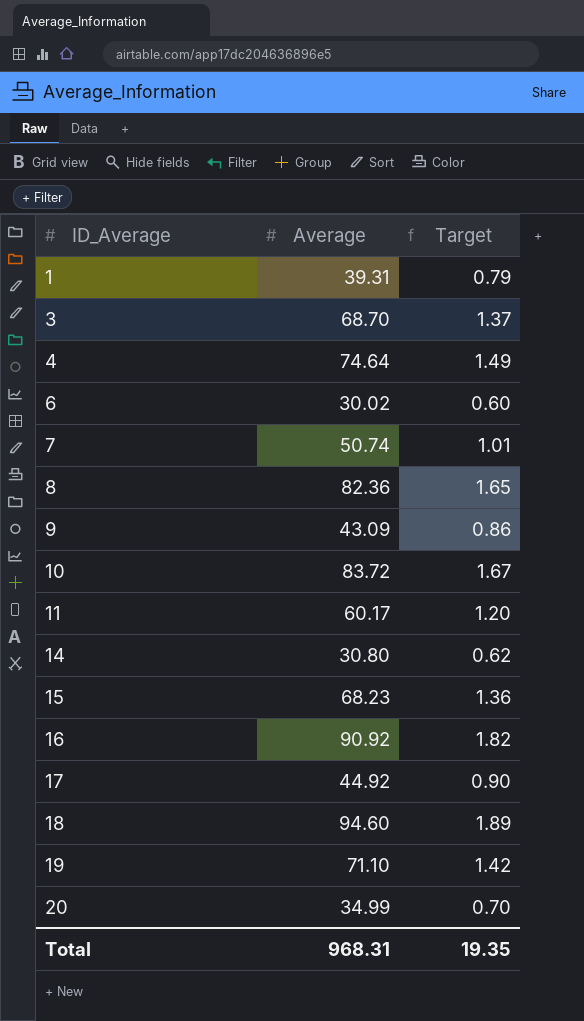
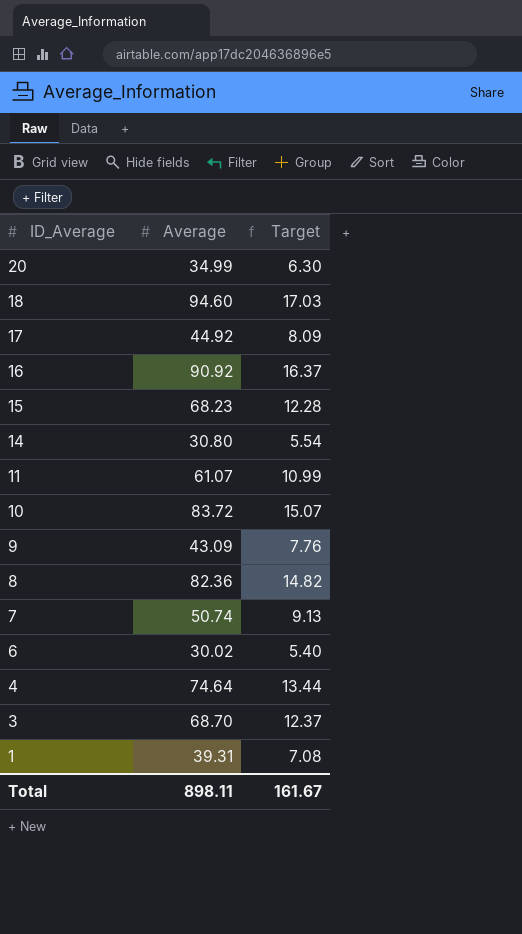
row order: ID_Average ascending -> ID_Average descending
column Target | formula: [Average] * 0.02 -> [Average] * 0.18
row 19: 71.10 | 1.42 -> none
11 | Average: 60.17 -> 61.07
Total | Average: 968.31 -> 898.11
Total | Target: 19.35 -> 161.67

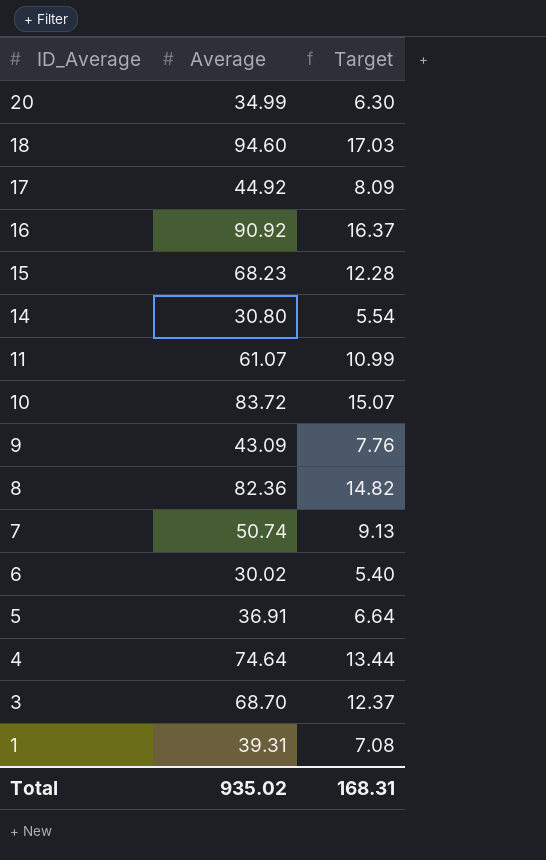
row 5: none -> 36.91 | 6.64
Total | Average: 898.11 -> 935.02
Total | Target: 161.67 -> 168.31

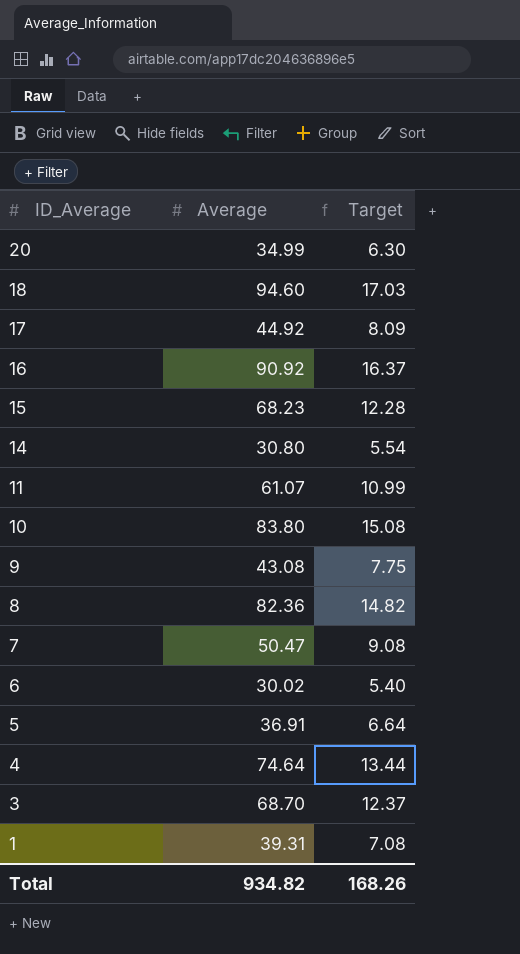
10 | Average: 83.72 -> 83.80
10 | Target: 15.07 -> 15.08
9 | Average: 43.09 -> 43.08
9 | Target: 7.76 -> 7.75
7 | Average: 50.74 -> 50.47
7 | Target: 9.13 -> 9.08
Total | Average: 935.02 -> 934.82
Total | Target: 168.31 -> 168.26

